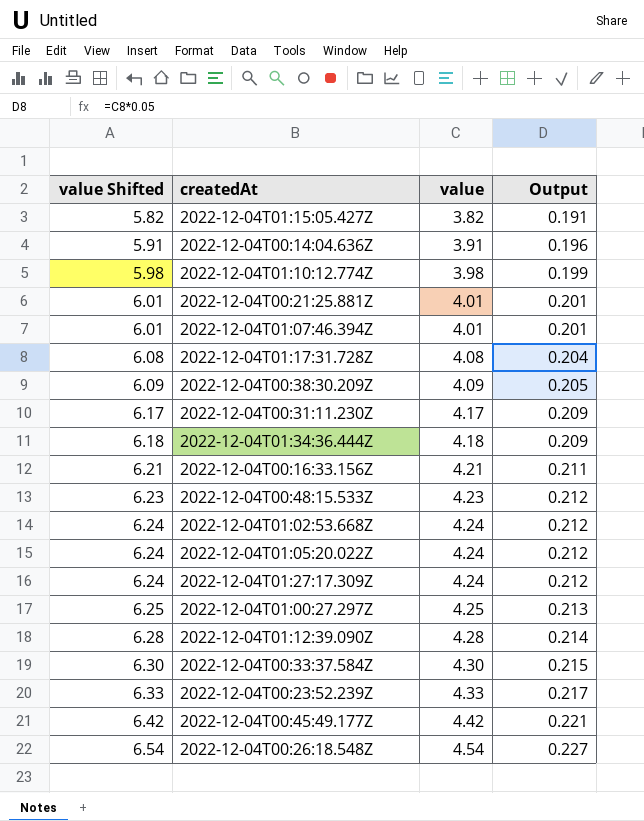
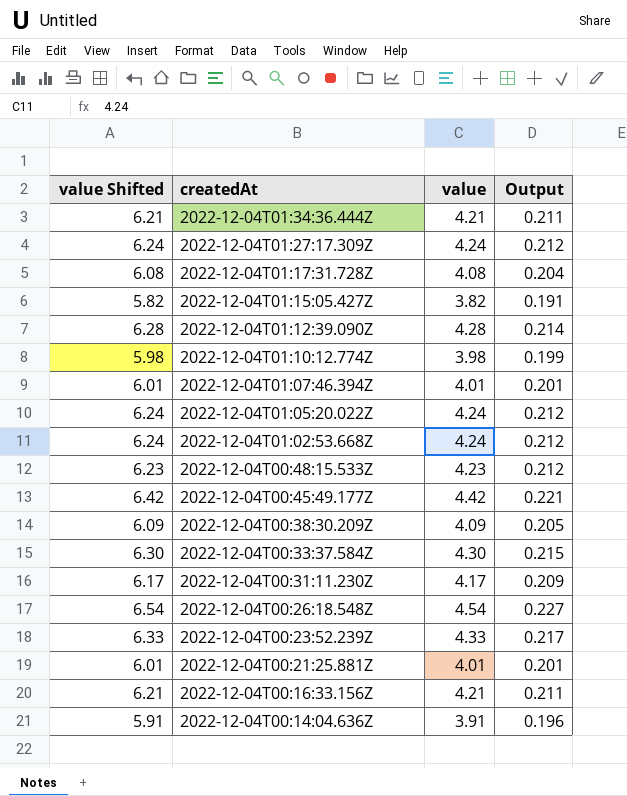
row order: value Shifted ascending -> createdAt descending
row 2022-12-04T01:00:27.297Z: 6.25 | 4.25 | 0.213 -> none
2022-12-04T01:34:36.444Z | value Shifted: 6.18 -> 6.21
2022-12-04T01:34:36.444Z | value: 4.18 -> 4.21
2022-12-04T01:34:36.444Z | Output: 0.209 -> 0.211

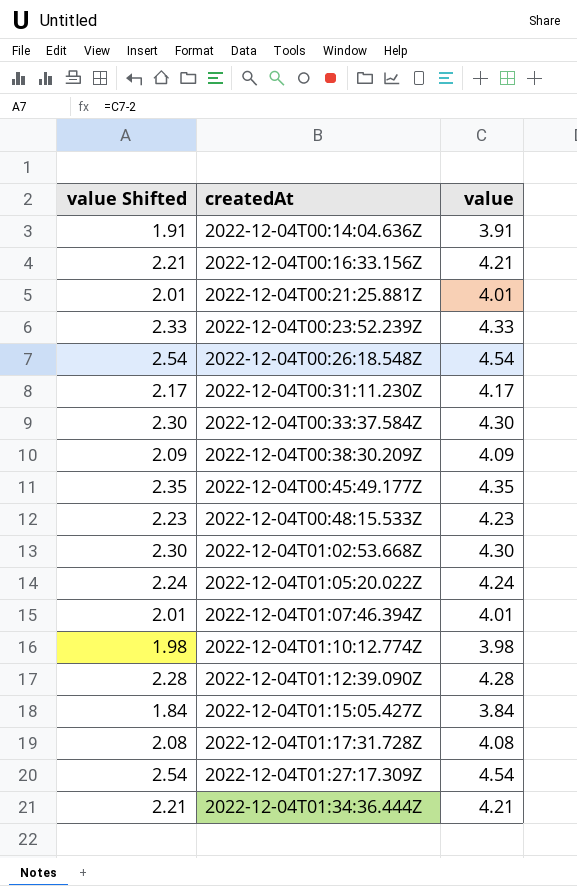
row order: createdAt descending -> createdAt ascending
column Output | formula: [value] * 0.05 -> none
column value Shifted | formula: [value] + 2 -> [value] - 2
2022-12-04T00:45:49.177Z | value: 4.42 -> 4.35
2022-12-04T01:02:53.668Z | value: 4.24 -> 4.30
2022-12-04T01:15:05.427Z | value: 3.82 -> 3.84
2022-12-04T01:27:17.309Z | value: 4.24 -> 4.54

